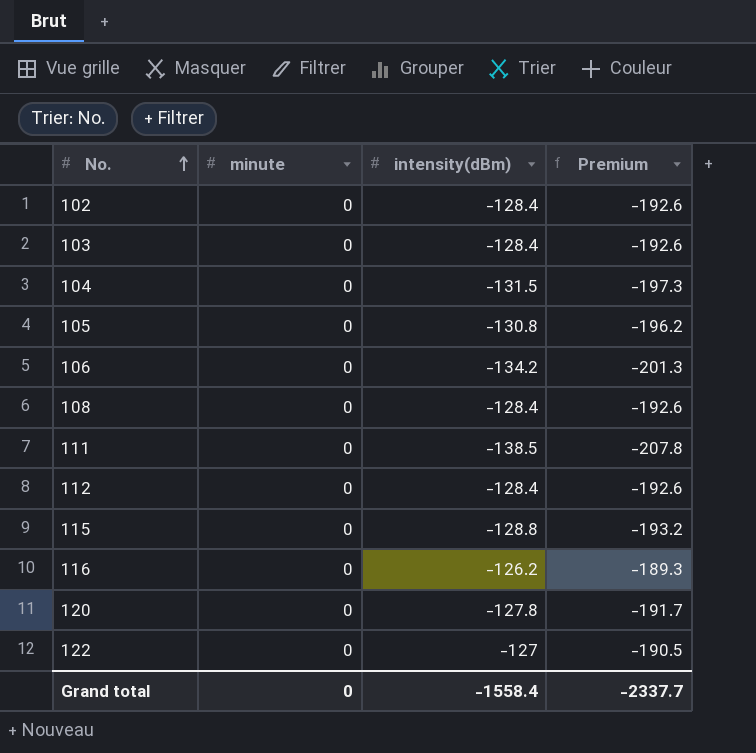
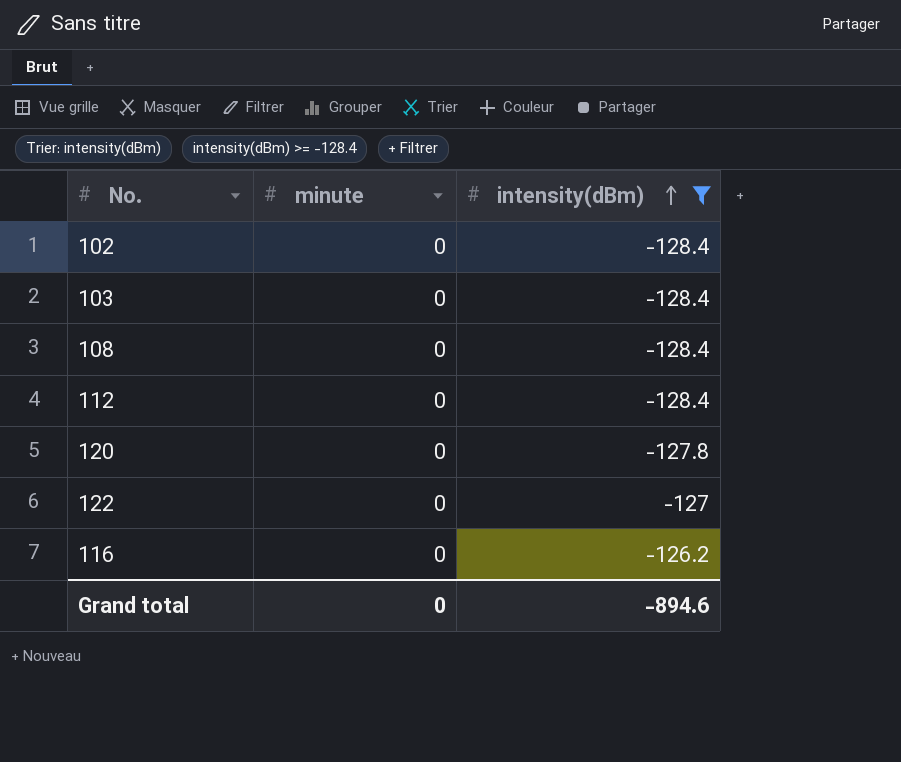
filter: none -> intensity(dBm) >= -128.4
row order: No. ascending -> intensity(dBm) ascending
column Premium | formula: [intensity(dBm)] * 1.5 -> none
Grand total | intensity(dBm): -1558.4 -> -894.6

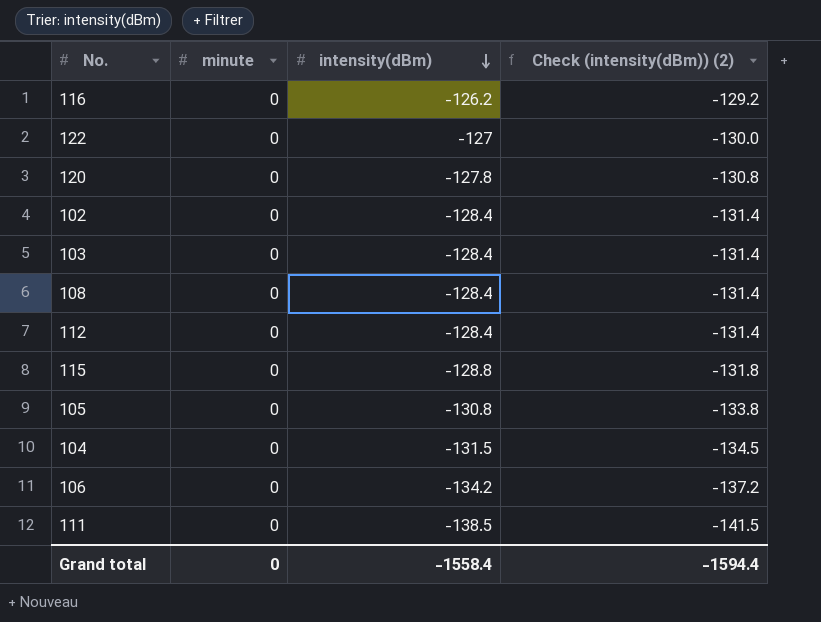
filter: intensity(dBm) >= -128.4 -> none
row order: intensity(dBm) ascending -> intensity(dBm) descending
column Check (intensity(dBm)) (2) | formula: none -> [intensity(dBm)] - 3
Grand total | intensity(dBm): -894.6 -> -1558.4

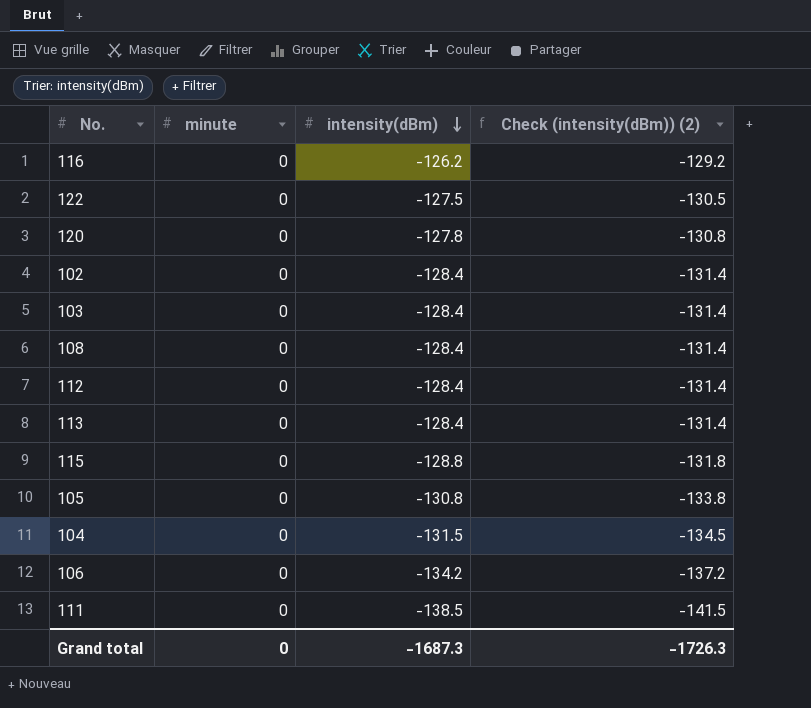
122 | intensity(dBm): -127 -> -127.5
122 | Check (intensity(dBm)) (2): -130.0 -> -130.5
row 113: none -> 0 | -128.4 | -131.4
Grand total | intensity(dBm): -1558.4 -> -1687.3
Grand total | Check (intensity(dBm)) (2): -1594.4 -> -1726.3

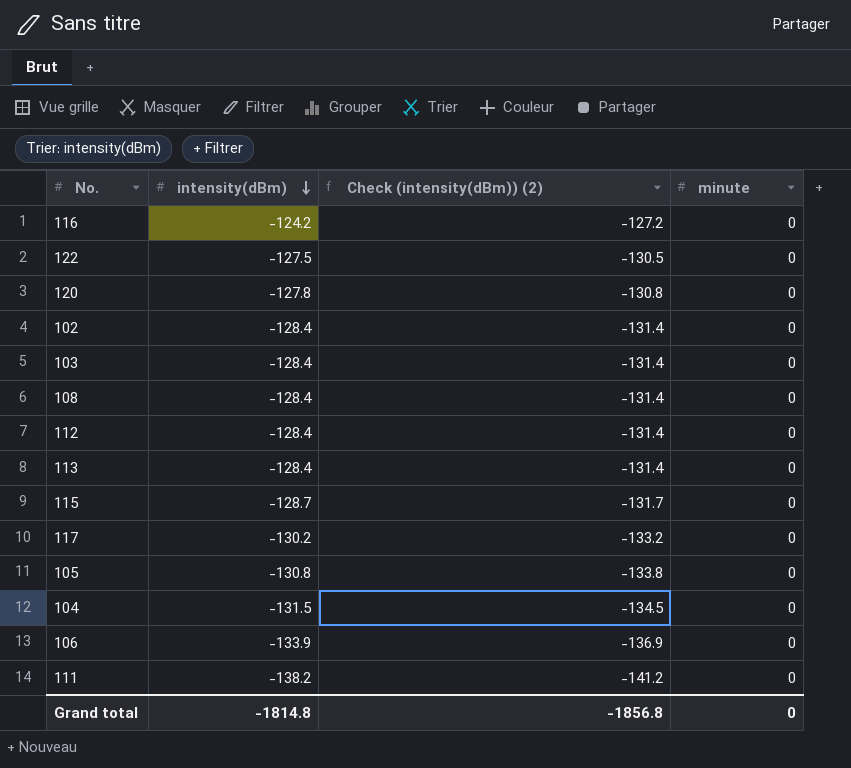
column minute | position: 2 -> 4
116 | intensity(dBm): -126.2 -> -124.2
116 | Check (intensity(dBm)) (2): -129.2 -> -127.2
115 | intensity(dBm): -128.8 -> -128.7
115 | Check (intensity(dBm)) (2): -131.8 -> -131.7
row 117: none -> -130.2 | -133.2 | 0
106 | intensity(dBm): -134.2 -> -133.9
106 | Check (intensity(dBm)) (2): -137.2 -> -136.9
111 | intensity(dBm): -138.5 -> -138.2
111 | Check (intensity(dBm)) (2): -141.5 -> -141.2
Grand total | intensity(dBm): -1687.3 -> -1814.8
Grand total | Check (intensity(dBm)) (2): -1726.3 -> -1856.8

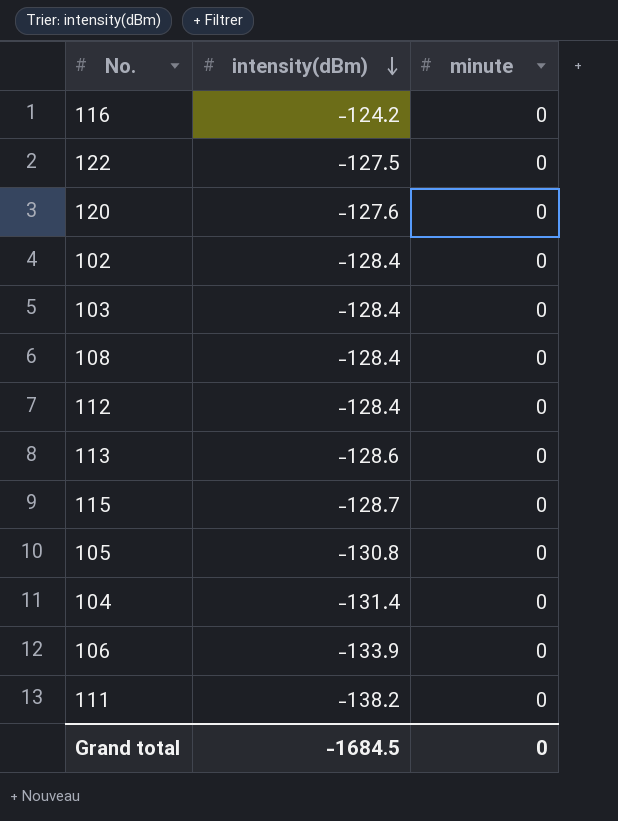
column Check (intensity(dBm)) (2) | formula: [intensity(dBm)] - 3 -> none
row 117: -130.2 | -133.2 | 0 -> none
120 | intensity(dBm): -127.8 -> -127.6
113 | intensity(dBm): -128.4 -> -128.6
104 | intensity(dBm): -131.5 -> -131.4
Grand total | intensity(dBm): -1814.8 -> -1684.5

